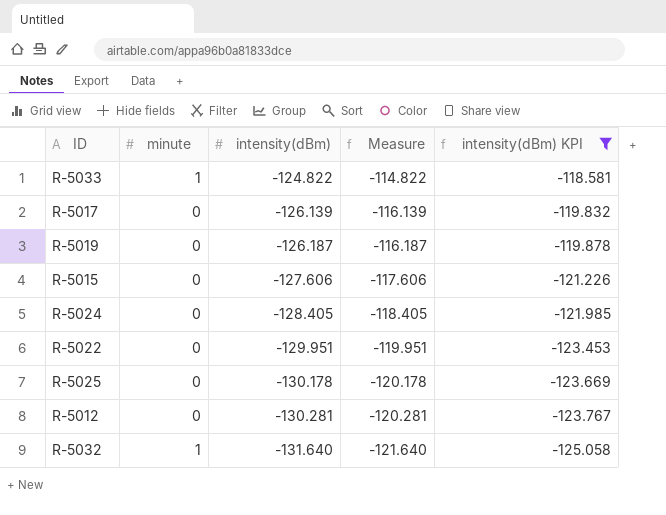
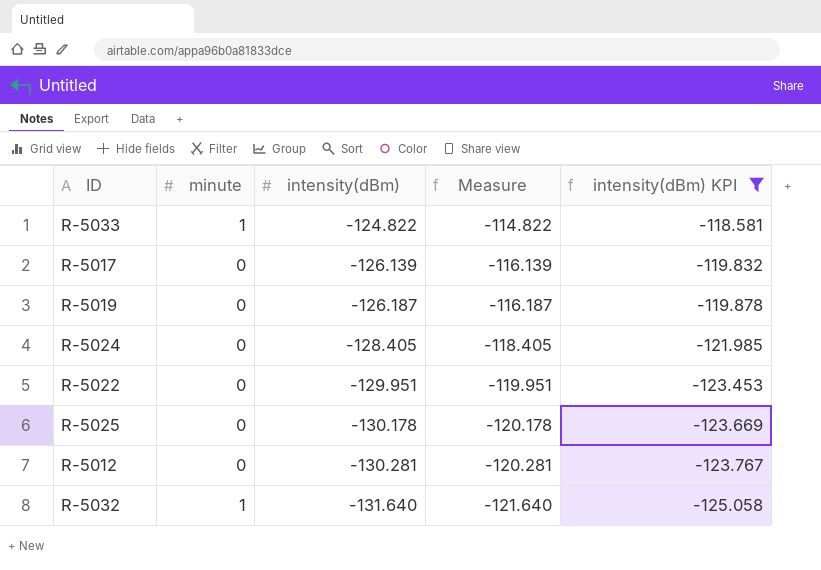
row R-5015: 0 | -127.606 | -117.606 | -121.226 -> none

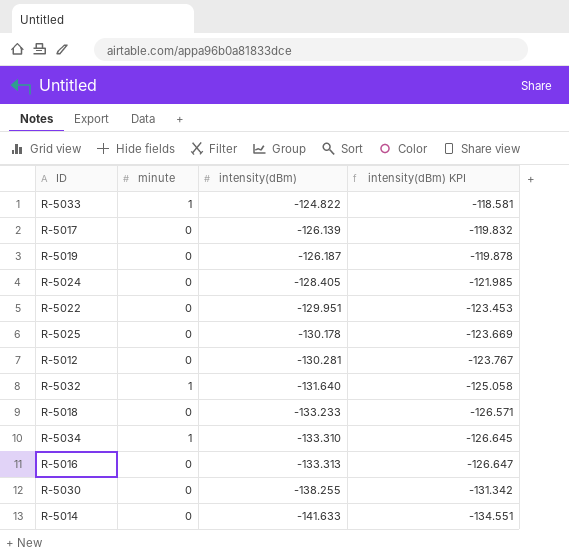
filter: intensity(dBm) KPI >= -125.058 -> none
column Measure | formula: [intensity(dBm)] + 10 -> none

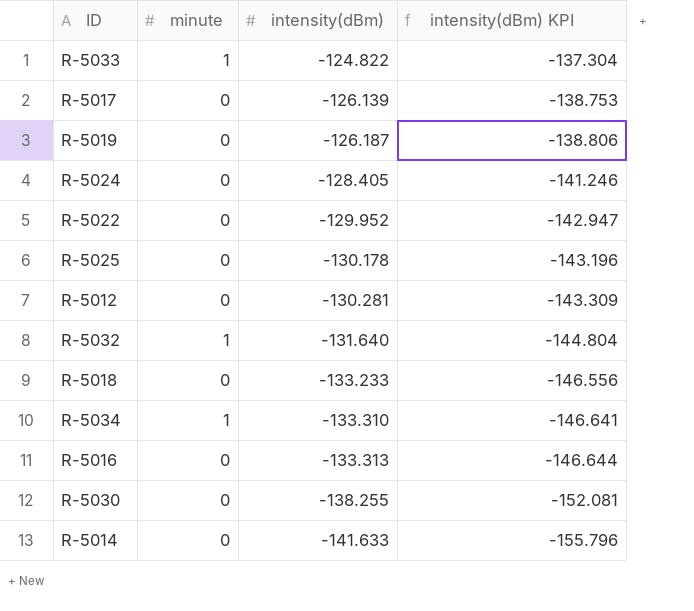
column intensity(dBm) KPI | formula: [intensity(dBm)] * 0.95 -> [intensity(dBm)] * 1.1
R-5022 | intensity(dBm): -129.951 -> -129.952

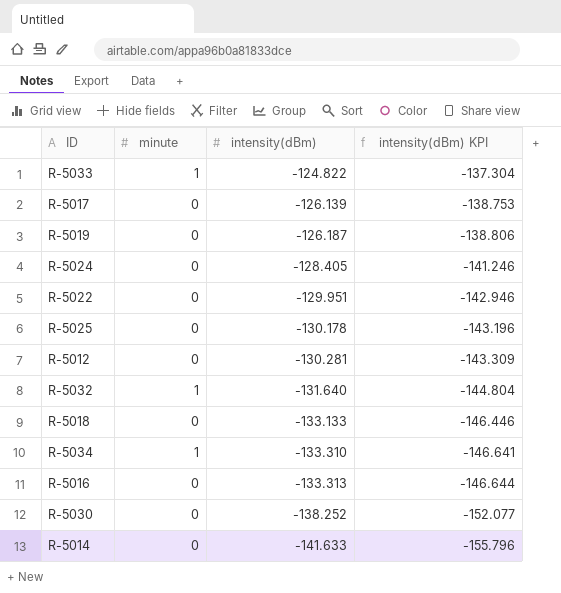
R-5022 | intensity(dBm): -129.952 -> -129.951
R-5022 | intensity(dBm) KPI: -142.947 -> -142.946
R-5018 | intensity(dBm): -133.233 -> -133.133
R-5018 | intensity(dBm) KPI: -146.556 -> -146.446
R-5030 | intensity(dBm): -138.255 -> -138.252
R-5030 | intensity(dBm) KPI: -152.081 -> -152.077

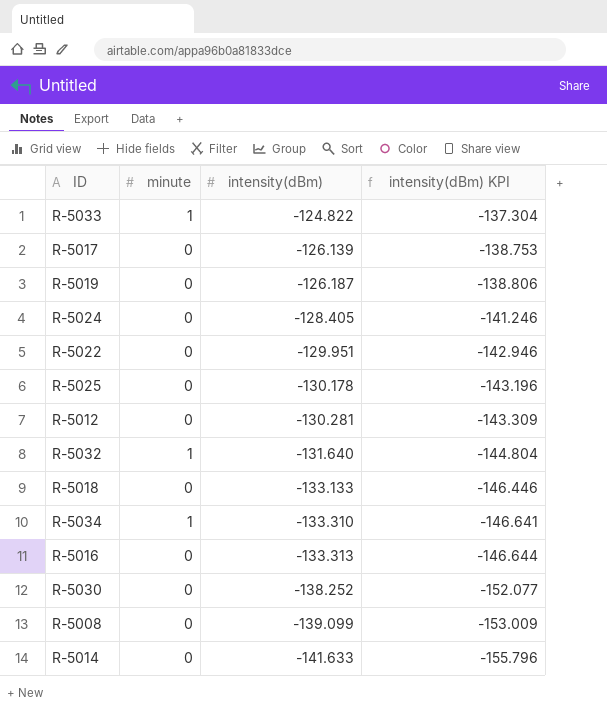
row R-5008: none -> 0 | -139.099 | -153.009

